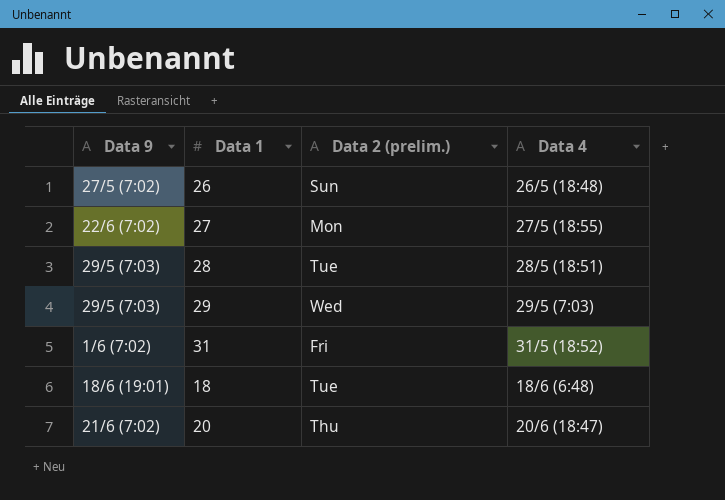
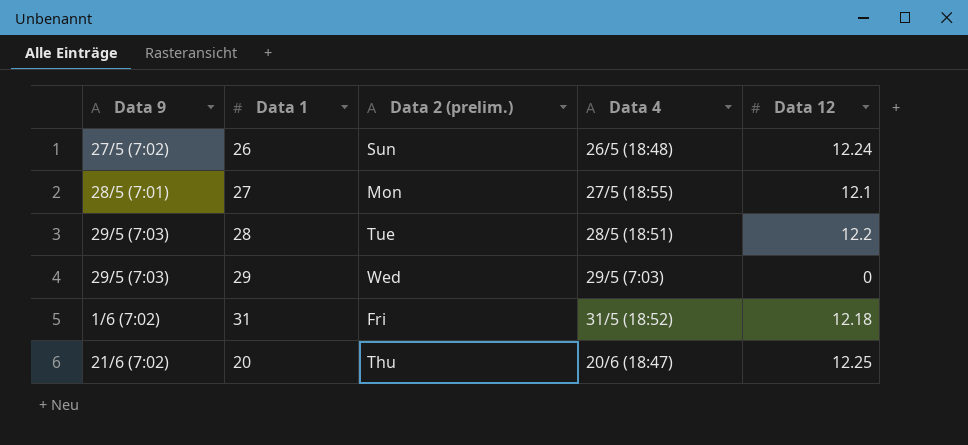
column Data 12 | position: none -> 5
row 18: 18/6 (19:01) | Tue | 18/6 (6:48) -> none
27 | Data 9: 22/6 (7:02) -> 28/5 (7:01)

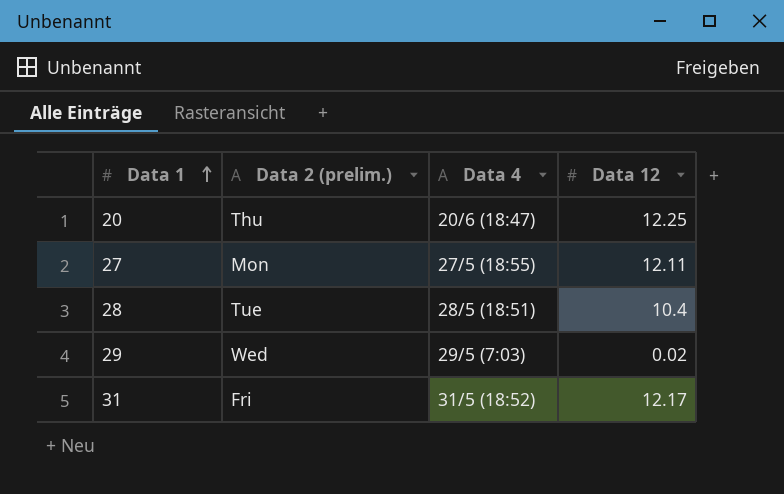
row order: none -> Data 1 ascending
column Data 9 | position: 1 -> none
row 26: 27/5 (7:02) | Sun | 26/5 (18:48) | 12.24 -> none
27 | Data 12: 12.1 -> 12.11
28 | Data 12: 12.2 -> 10.4
29 | Data 12: 0 -> 0.02
31 | Data 12: 12.18 -> 12.17

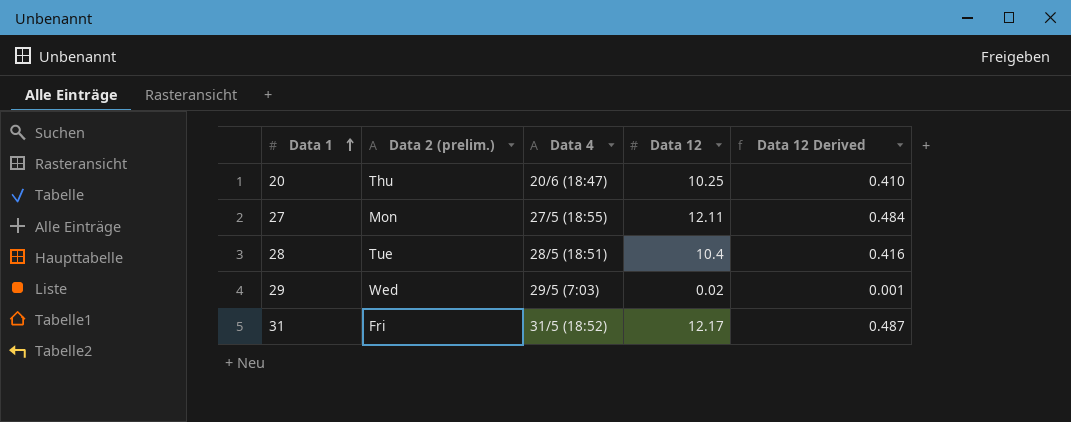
column Data 12 Derived | formula: none -> [Data 12] * 0.04
20 | Data 12: 12.25 -> 10.25

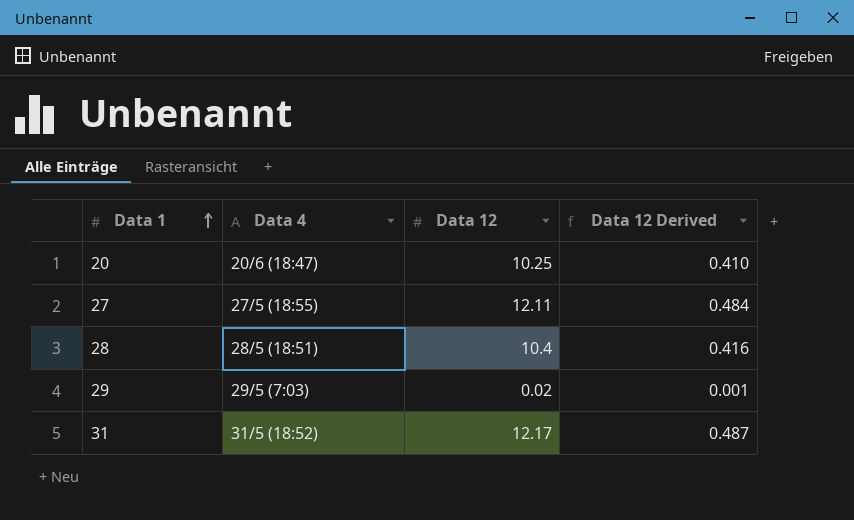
column Data 2 (prelim.) | position: 2 -> none

